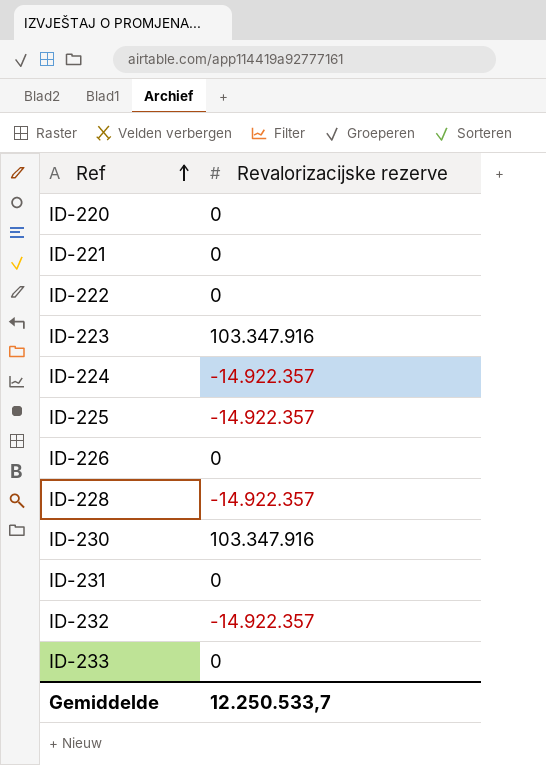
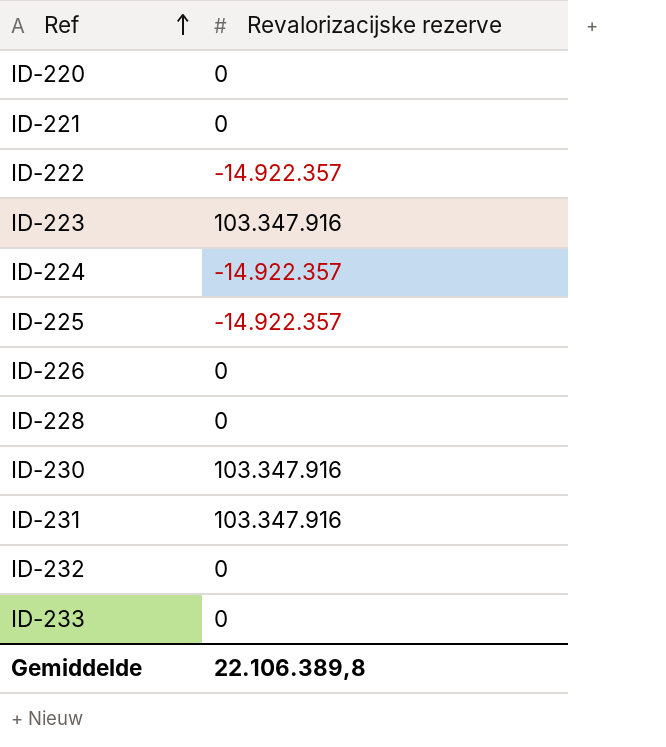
ID-222 | Revalorizacijske rezerve: 0 -> -14.922.357
ID-228 | Revalorizacijske rezerve: -14.922.357 -> 0
ID-231 | Revalorizacijske rezerve: 0 -> 103.347.916
ID-232 | Revalorizacijske rezerve: -14.922.357 -> 0
Gemiddelde | Revalorizacijske rezerve: 12.250.533,7 -> 22.106.389,8

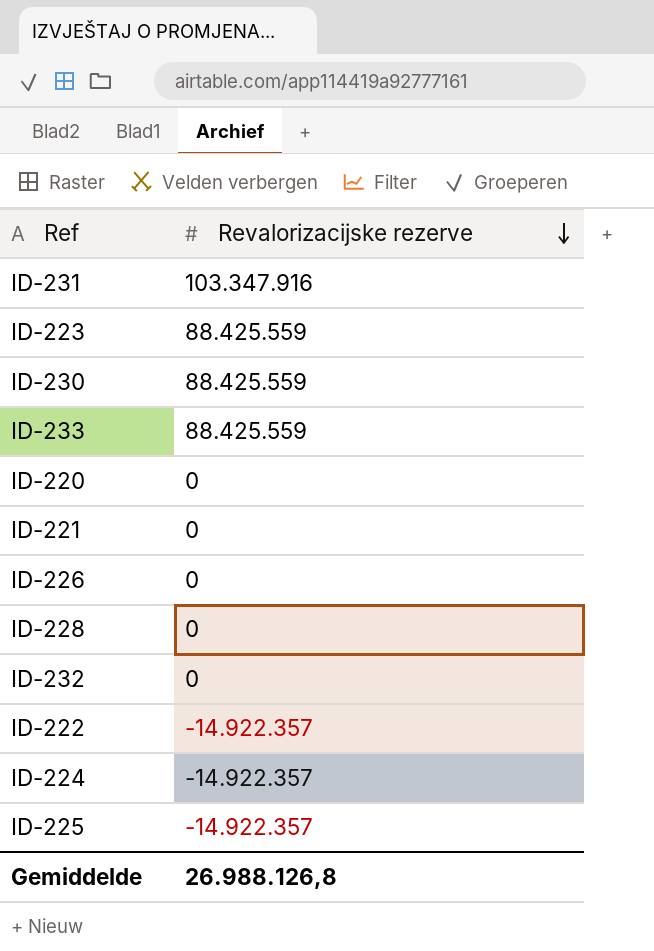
row order: Ref ascending -> Revalorizacijske rezerve descending
ID-223 | Revalorizacijske rezerve: 103.347.916 -> 88.425.559
ID-230 | Revalorizacijske rezerve: 103.347.916 -> 88.425.559
ID-233 | Revalorizacijske rezerve: 0 -> 88.425.559
Gemiddelde | Revalorizacijske rezerve: 22.106.389,8 -> 26.988.126,8

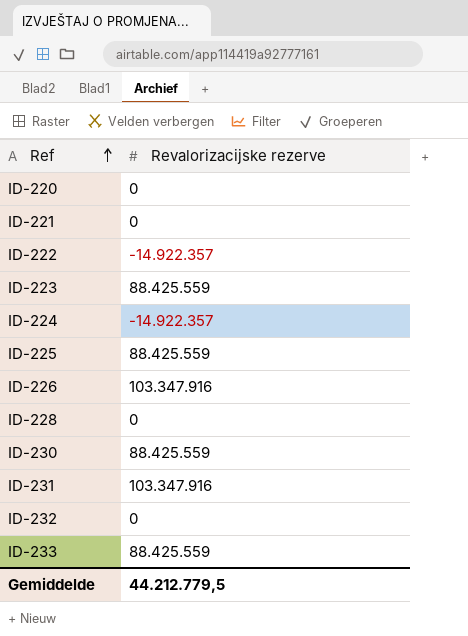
row order: Revalorizacijske rezerve descending -> Ref ascending
ID-225 | Revalorizacijske rezerve: -14.922.357 -> 88.425.559
ID-226 | Revalorizacijske rezerve: 0 -> 103.347.916
Gemiddelde | Revalorizacijske rezerve: 26.988.126,8 -> 44.212.779,5

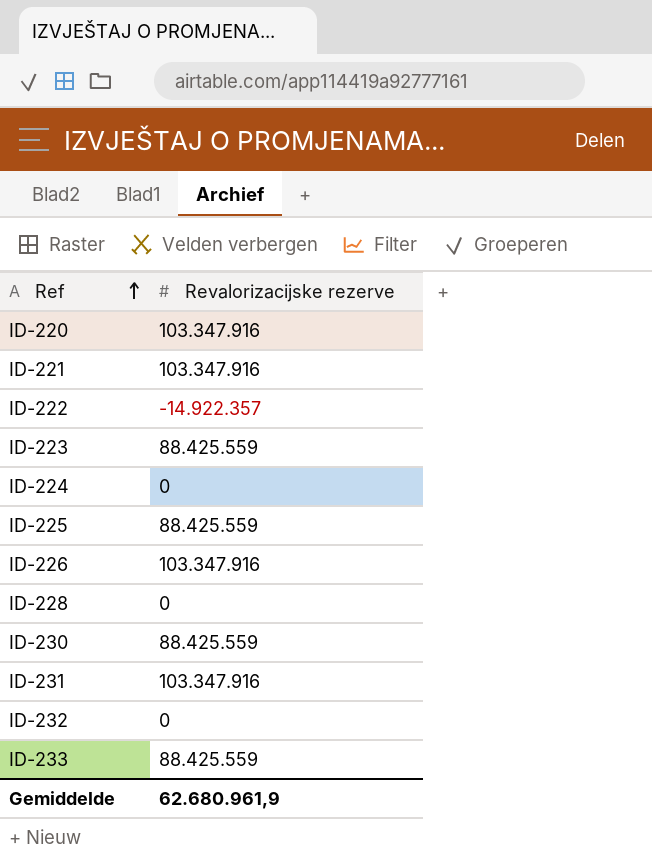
ID-220 | Revalorizacijske rezerve: 0 -> 103.347.916
ID-221 | Revalorizacijske rezerve: 0 -> 103.347.916
ID-224 | Revalorizacijske rezerve: -14.922.357 -> 0
Gemiddelde | Revalorizacijske rezerve: 44.212.779,5 -> 62.680.961,9

